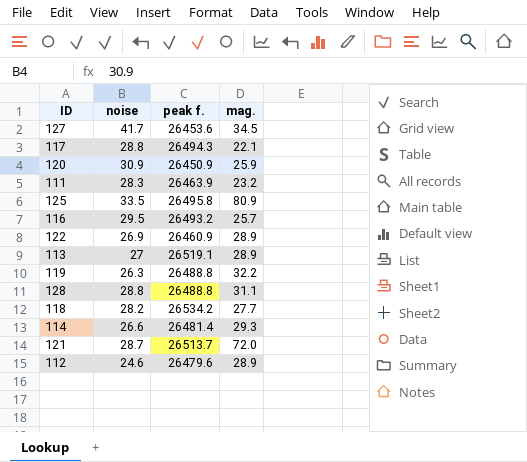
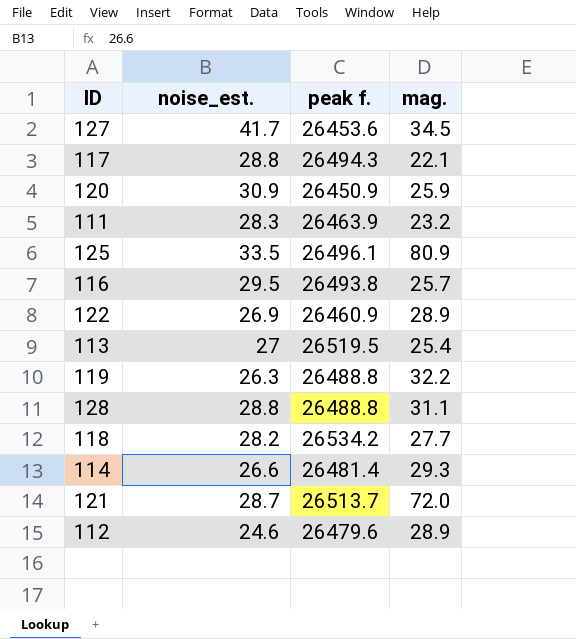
column name: noise -> noise_est.
125 | peak f.: 26495.8 -> 26496.1
116 | peak f.: 26493.2 -> 26493.8
113 | peak f.: 26519.1 -> 26519.5
113 | mag.: 28.9 -> 25.4

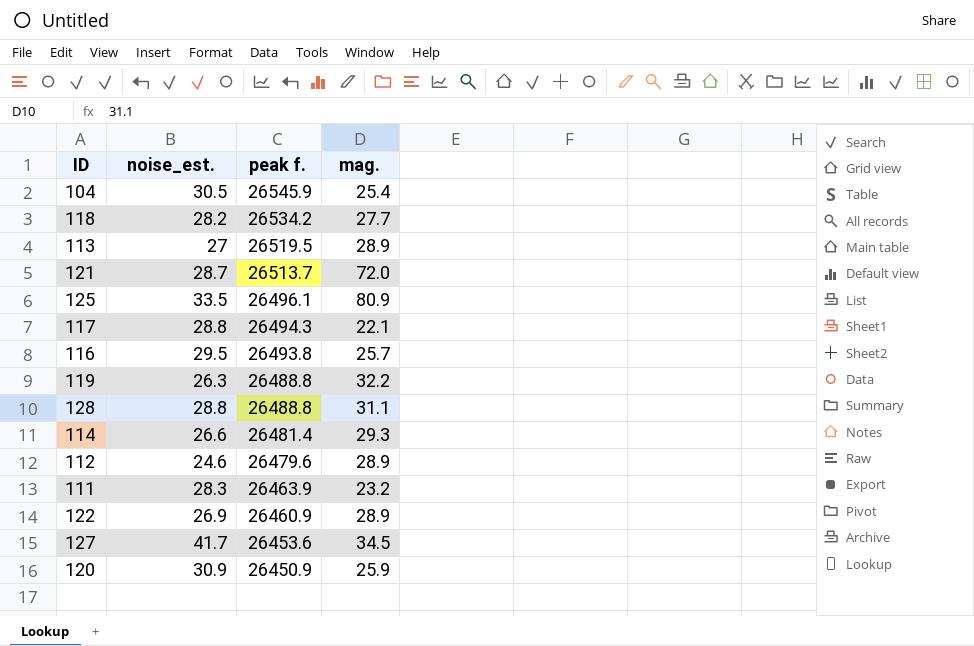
row order: none -> peak f. descending
row 104: none -> 30.5 | 26545.9 | 25.4
113 | mag.: 25.4 -> 28.9

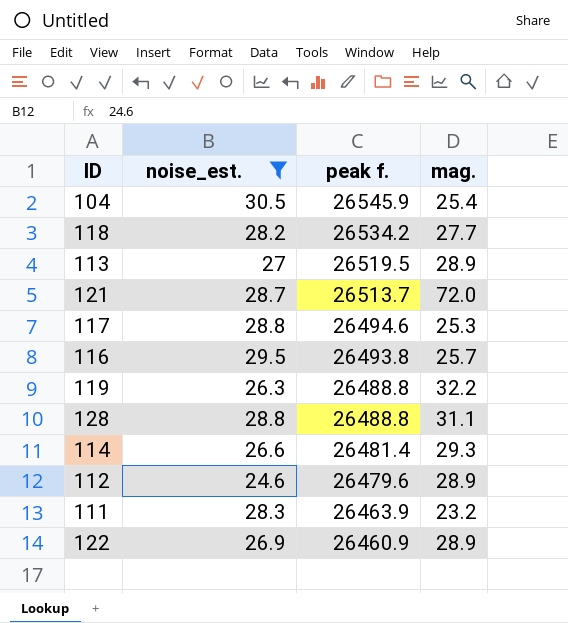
filter: none -> noise_est. <= 30.5
117 | peak f.: 26494.3 -> 26494.6
117 | mag.: 22.1 -> 25.3

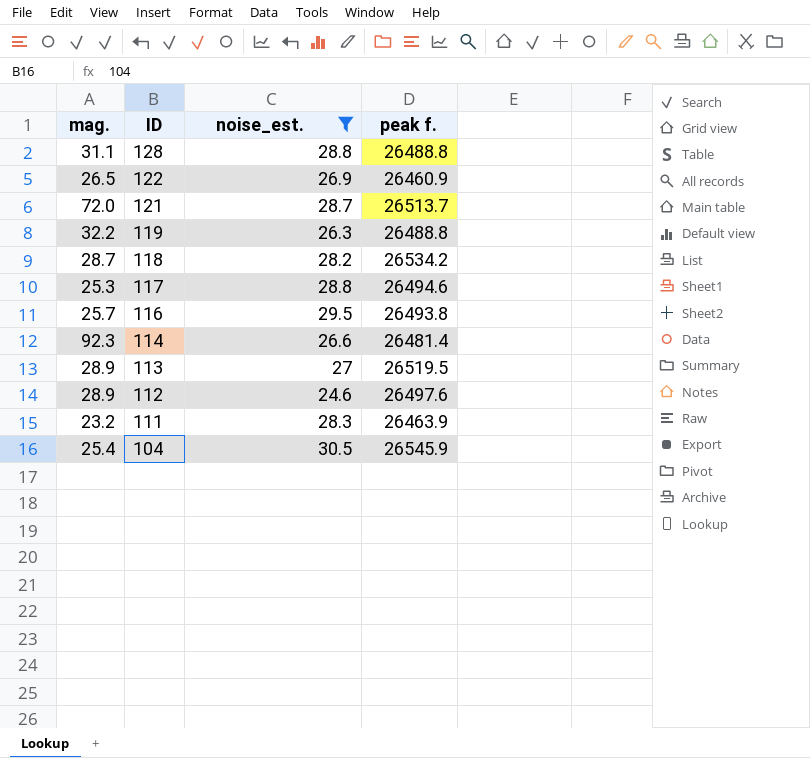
row order: peak f. descending -> ID descending
column mag. | position: 4 -> 1
122 | mag.: 28.9 -> 26.5
118 | mag.: 27.7 -> 28.7
114 | mag.: 29.3 -> 92.3
112 | peak f.: 26479.6 -> 26497.6

